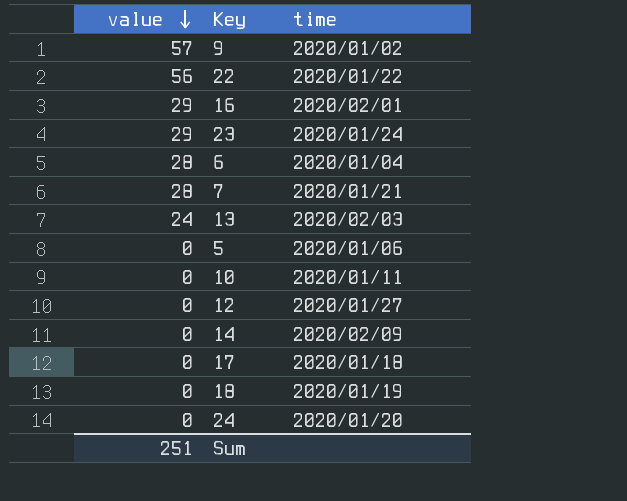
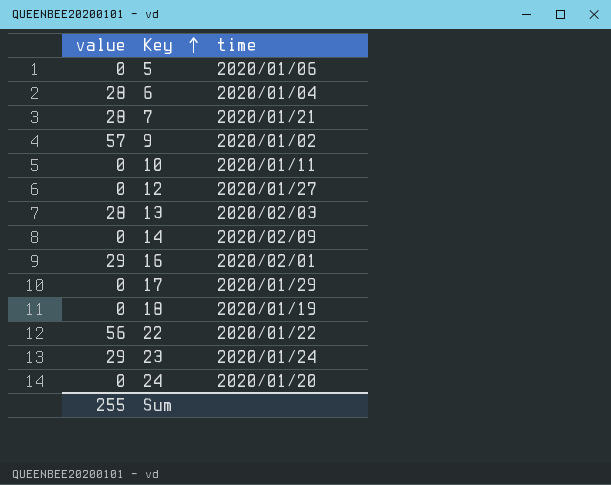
row order: value descending -> Key ascending
13 | value: 24 -> 28
17 | time: 2020/01/18 -> 2020/01/29
Sum | value: 251 -> 255

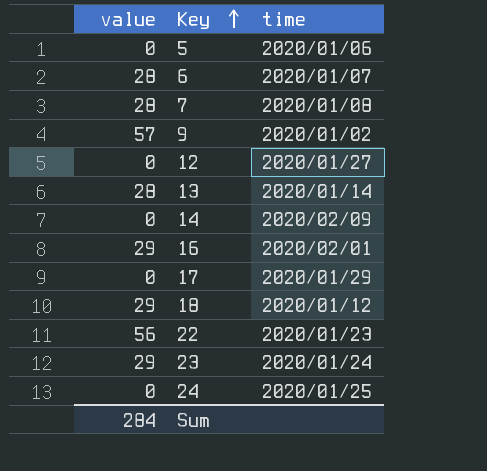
row 10: 0 | 2020/01/11 -> none
6 | time: 2020/01/04 -> 2020/01/07
7 | time: 2020/01/21 -> 2020/01/08
13 | time: 2020/02/03 -> 2020/01/14
18 | value: 0 -> 29
18 | time: 2020/01/19 -> 2020/01/12
22 | time: 2020/01/22 -> 2020/01/23
24 | time: 2020/01/20 -> 2020/01/25
Sum | value: 255 -> 284

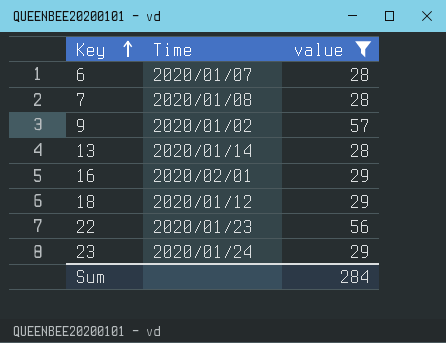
filter: none -> value != 0
column name: time -> Time
column value | position: 1 -> 3

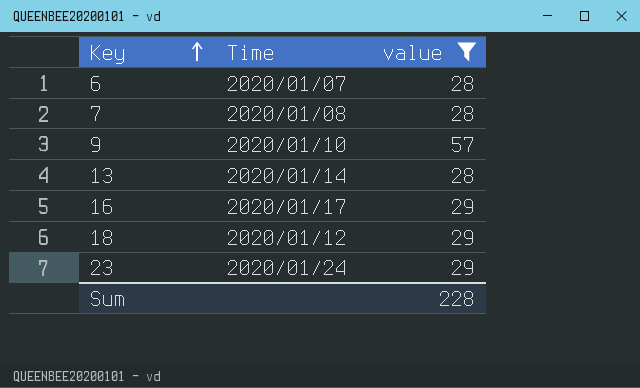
row 22: 2020/01/23 | 56 -> none
9 | Time: 2020/01/02 -> 2020/01/10
16 | Time: 2020/02/01 -> 2020/01/17
Sum | value: 284 -> 228

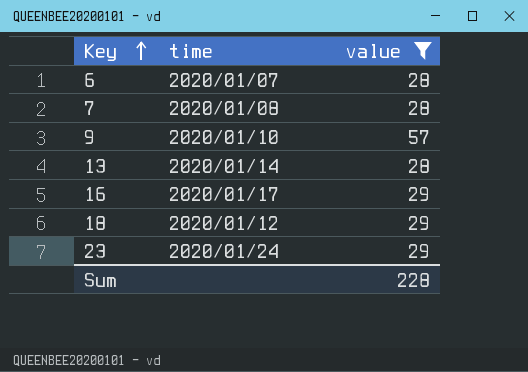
column name: Time -> time

